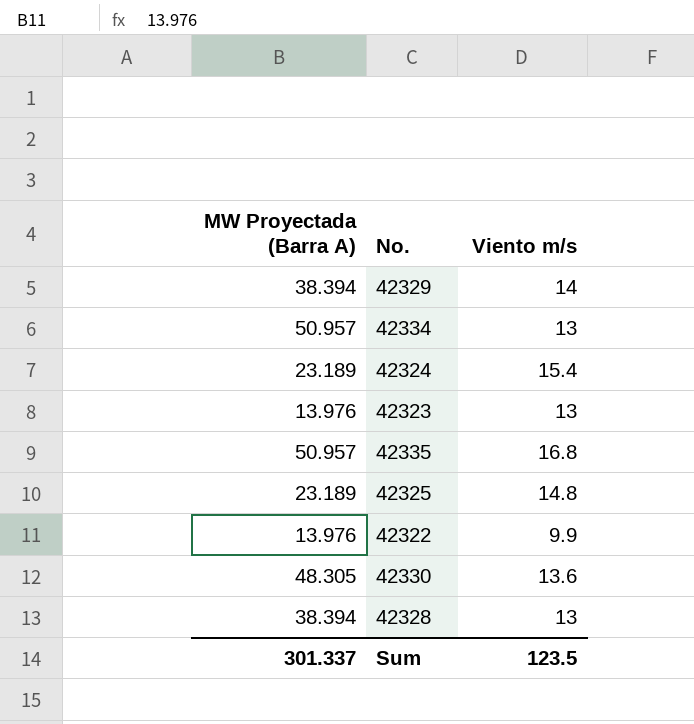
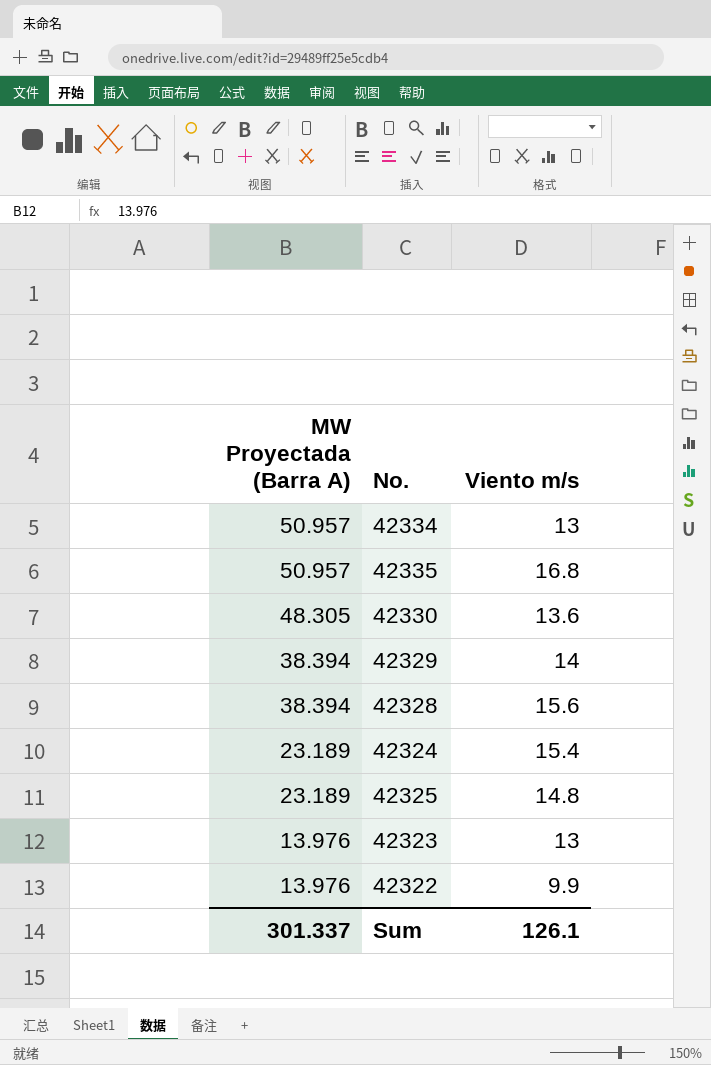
row order: none -> MW Proyectada (Barra A) descending
42328 | Viento m/s: 13 -> 15.6
Sum | Viento m/s: 123.5 -> 126.1

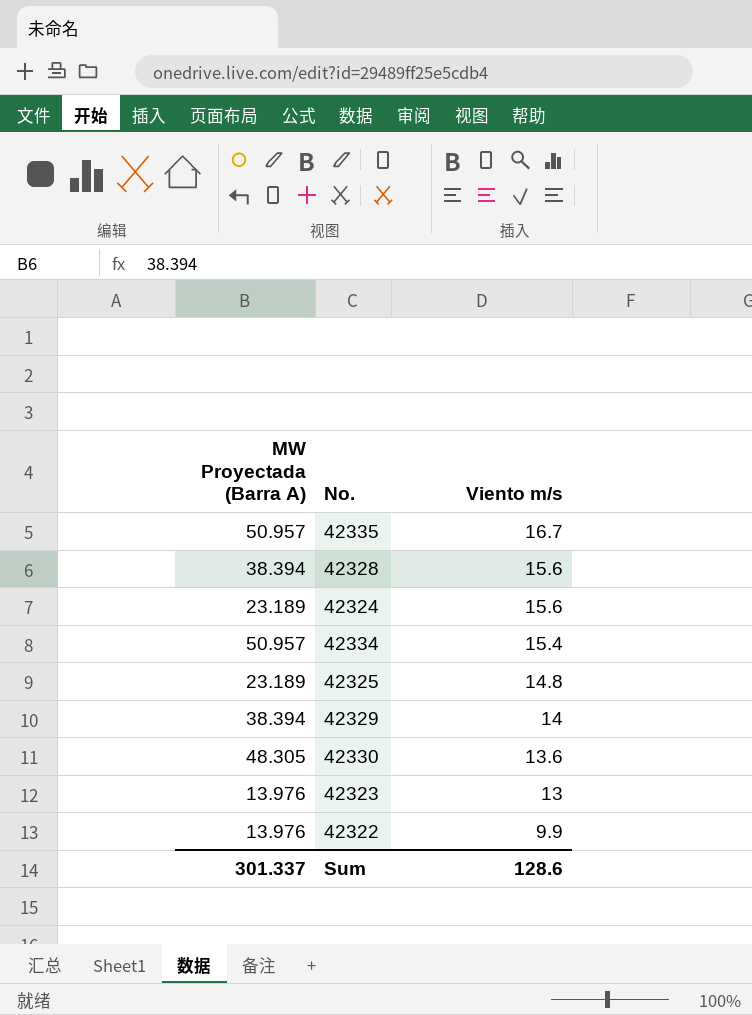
row order: MW Proyectada (Barra A) descending -> Viento m/s descending
42335 | Viento m/s: 16.8 -> 16.7
42324 | Viento m/s: 15.4 -> 15.6
42334 | Viento m/s: 13 -> 15.4
Sum | Viento m/s: 126.1 -> 128.6

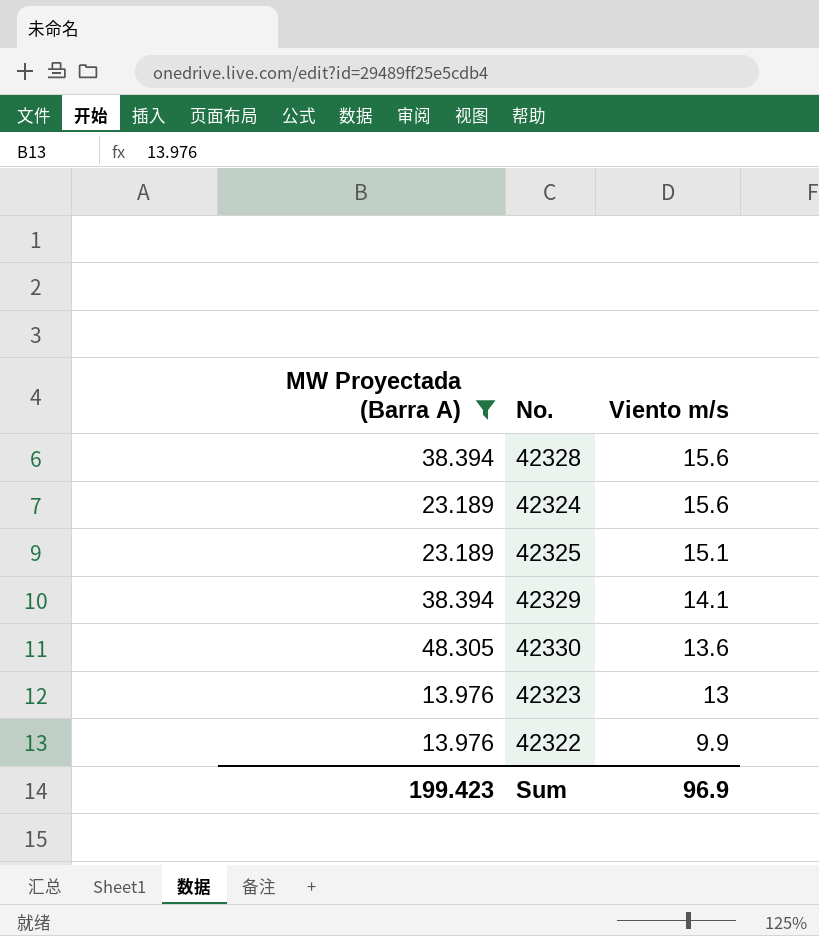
filter: none -> MW Proyectada (Barra A) != 50.957
42325 | Viento m/s: 14.8 -> 15.1
42329 | Viento m/s: 14 -> 14.1
Sum | MW Proyectada (Barra A): 301.337 -> 199.423
Sum | Viento m/s: 128.6 -> 96.9

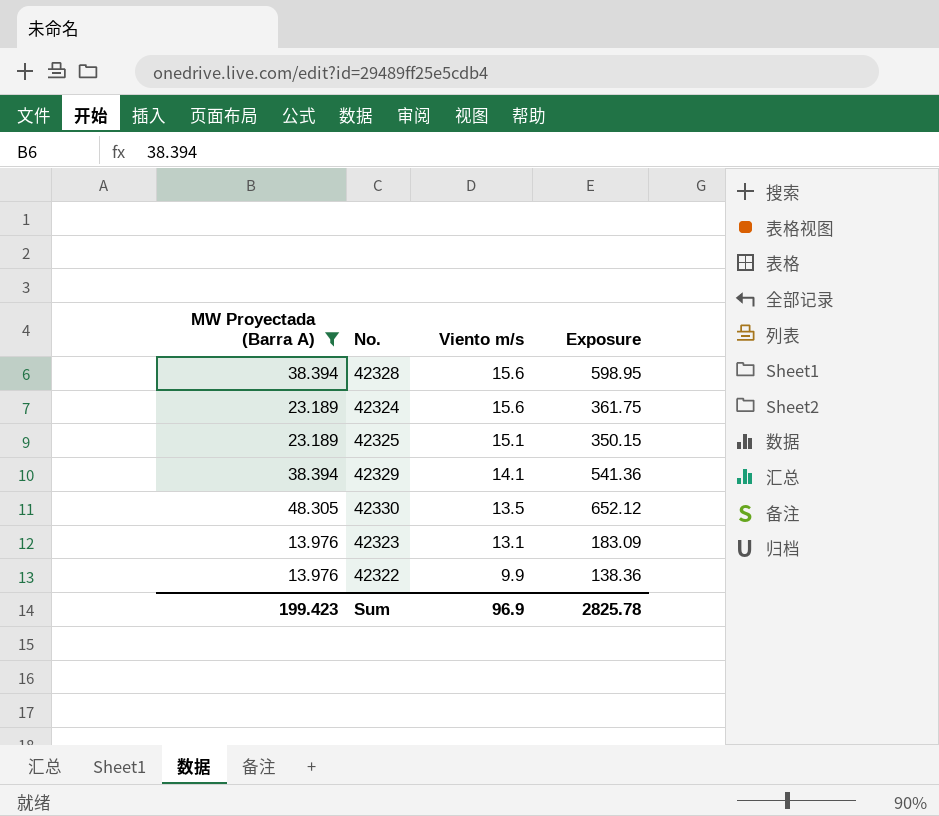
column Exposure | formula: none -> [MW Proyectada (Barra A)] * [Viento m/s]
42330 | Viento m/s: 13.6 -> 13.5
42323 | Viento m/s: 13 -> 13.1

